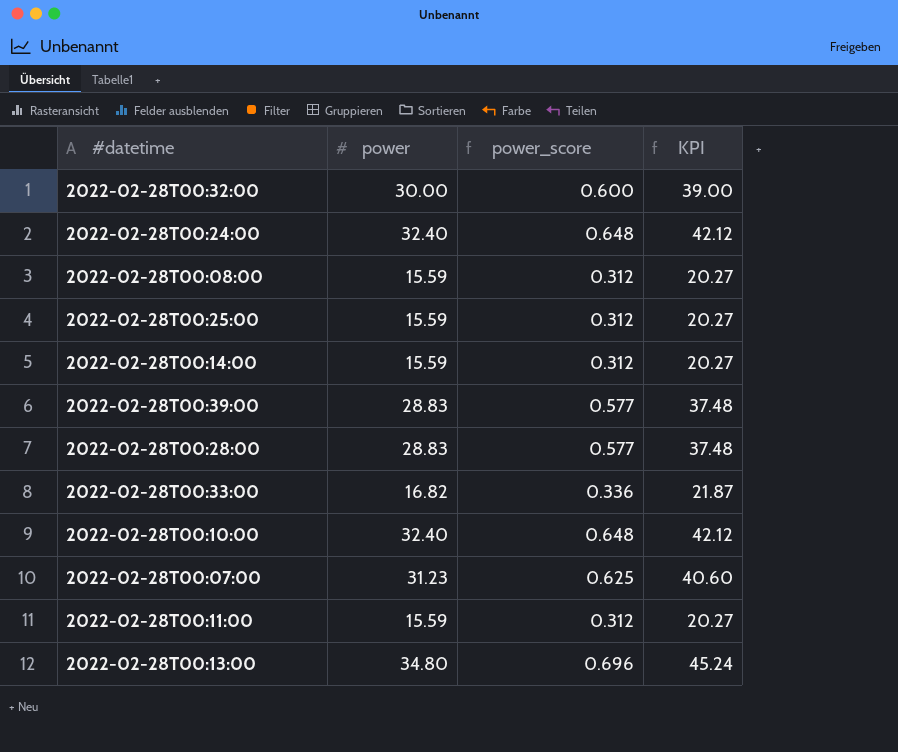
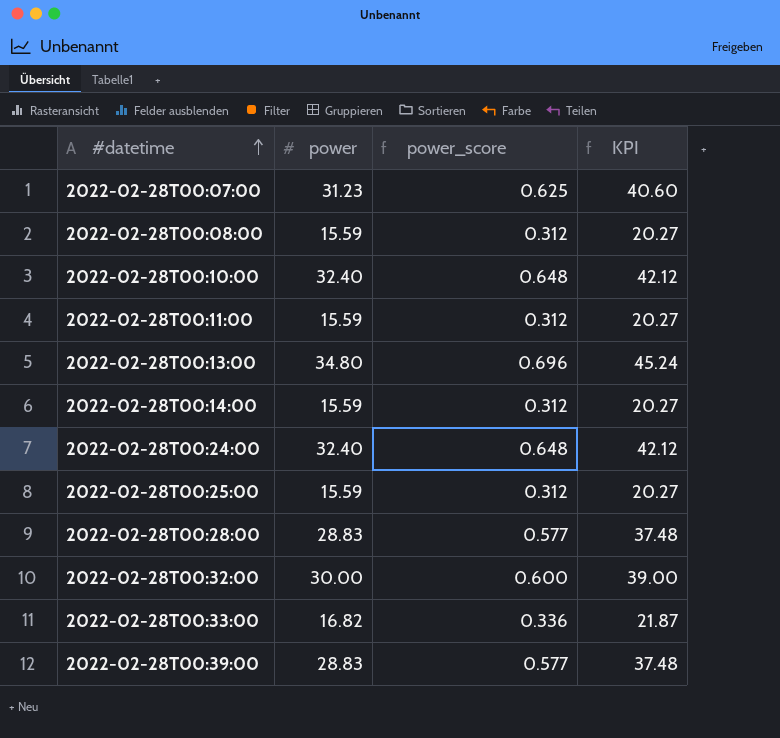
row order: none -> #datetime ascending

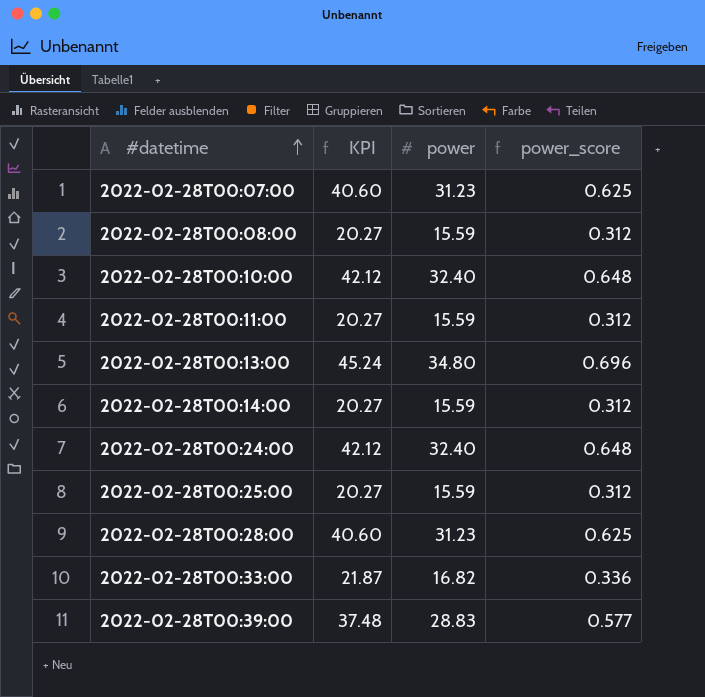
column KPI | position: 4 -> 2
row 2022-02-28T00:32:00: 30.00 | 0.600 | 39.00 -> none
2022-02-28T00:28:00 | KPI: 37.48 -> 40.60
2022-02-28T00:28:00 | power: 28.83 -> 31.23
2022-02-28T00:28:00 | power_score: 0.577 -> 0.625

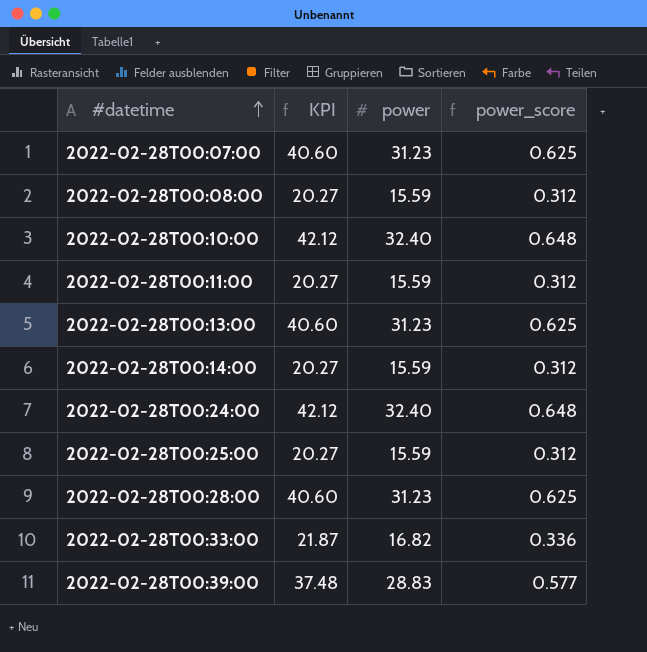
2022-02-28T00:13:00 | KPI: 45.24 -> 40.60
2022-02-28T00:13:00 | power: 34.80 -> 31.23
2022-02-28T00:13:00 | power_score: 0.696 -> 0.625

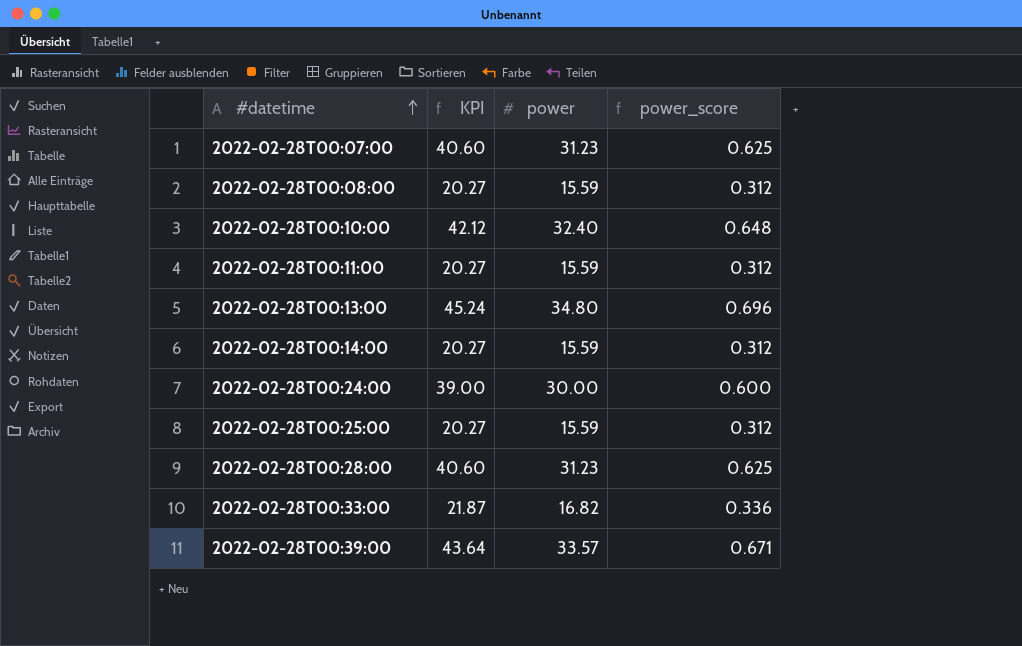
2022-02-28T00:13:00 | KPI: 40.60 -> 45.24
2022-02-28T00:13:00 | power: 31.23 -> 34.80
2022-02-28T00:13:00 | power_score: 0.625 -> 0.696
2022-02-28T00:24:00 | KPI: 42.12 -> 39.00
2022-02-28T00:24:00 | power: 32.40 -> 30.00
2022-02-28T00:24:00 | power_score: 0.648 -> 0.600
2022-02-28T00:39:00 | KPI: 37.48 -> 43.64
2022-02-28T00:39:00 | power: 28.83 -> 33.57
2022-02-28T00:39:00 | power_score: 0.577 -> 0.671

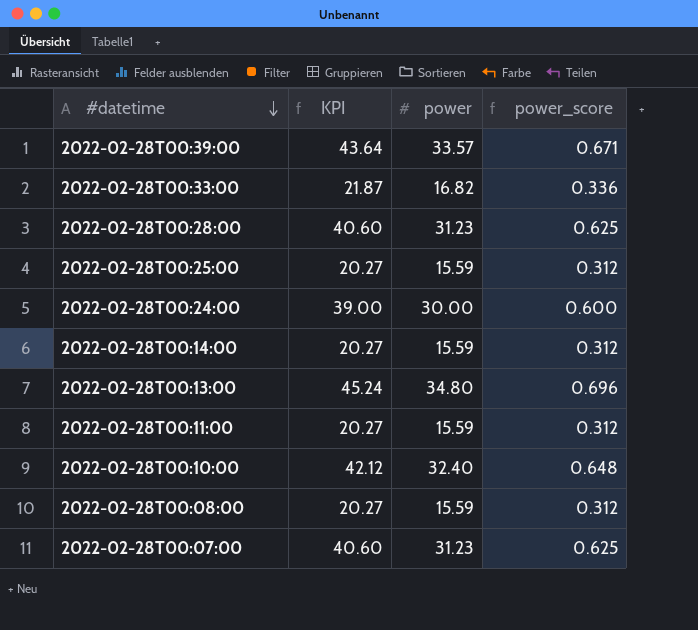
row order: #datetime ascending -> #datetime descending

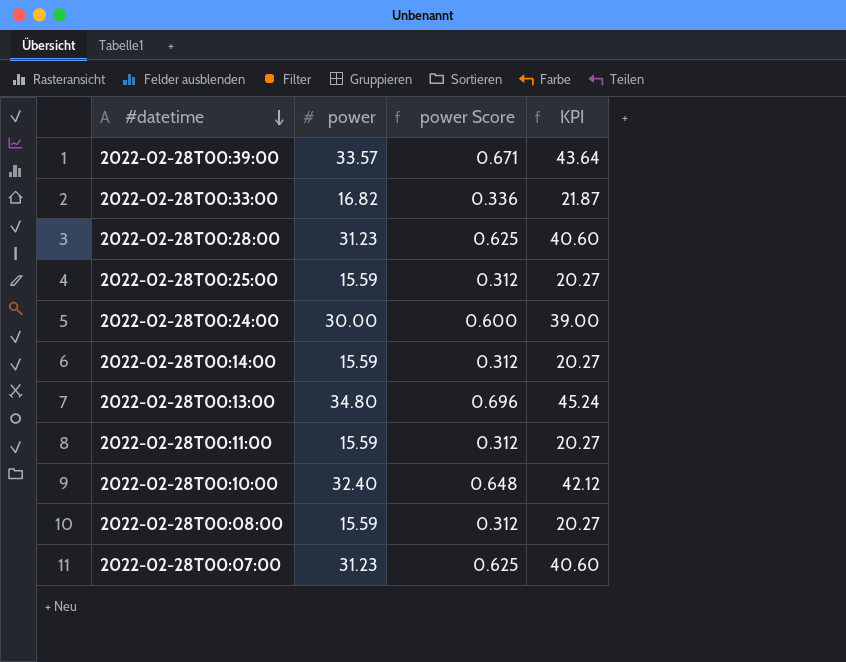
column name: power_score -> power Score
column KPI | position: 2 -> 4

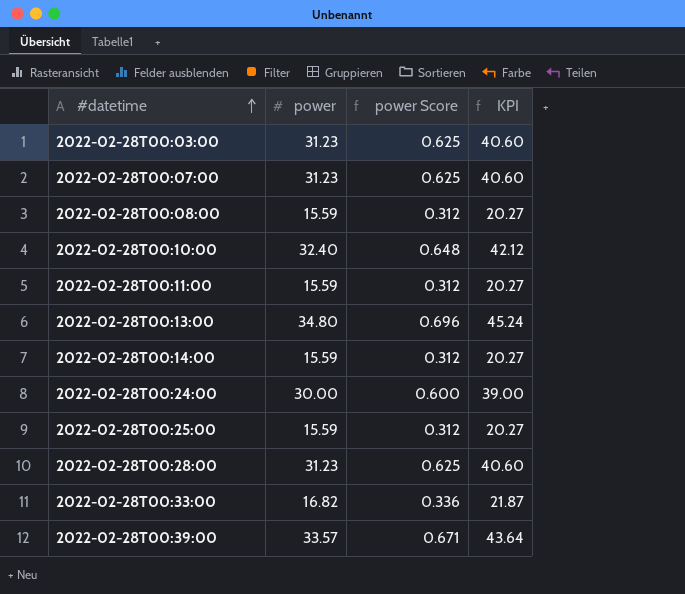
row order: #datetime descending -> #datetime ascending
row 2022-02-28T00:03:00: none -> 31.23 | 0.625 | 40.60

